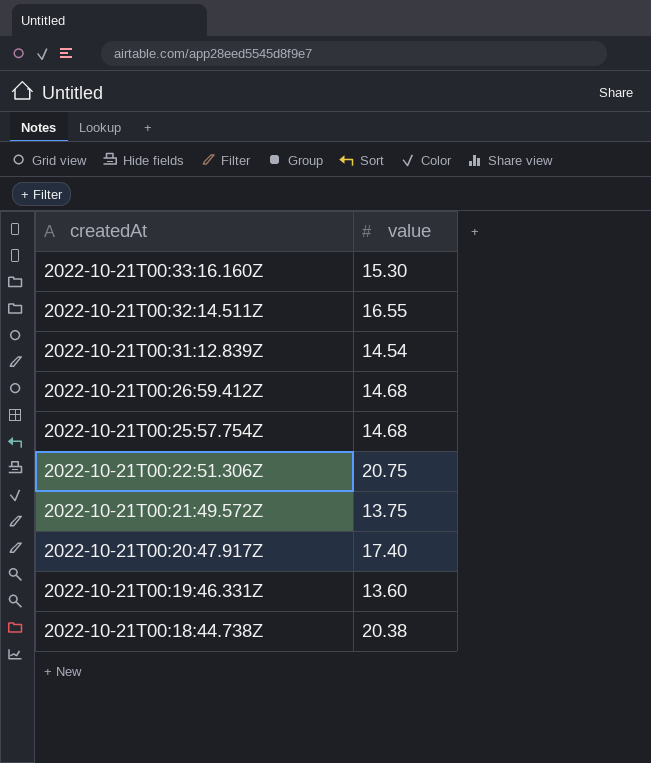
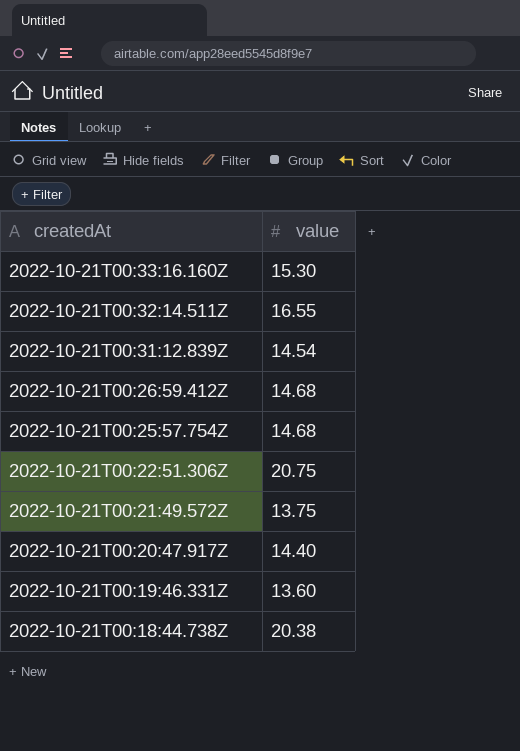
2022-10-21T00:20:47.917Z | value: 17.40 -> 14.40

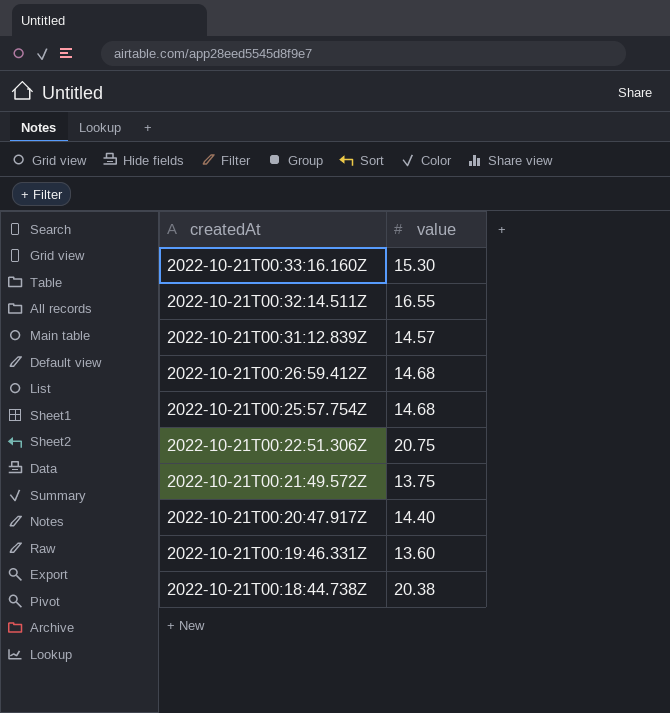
2022-10-21T00:31:12.839Z | value: 14.54 -> 14.57

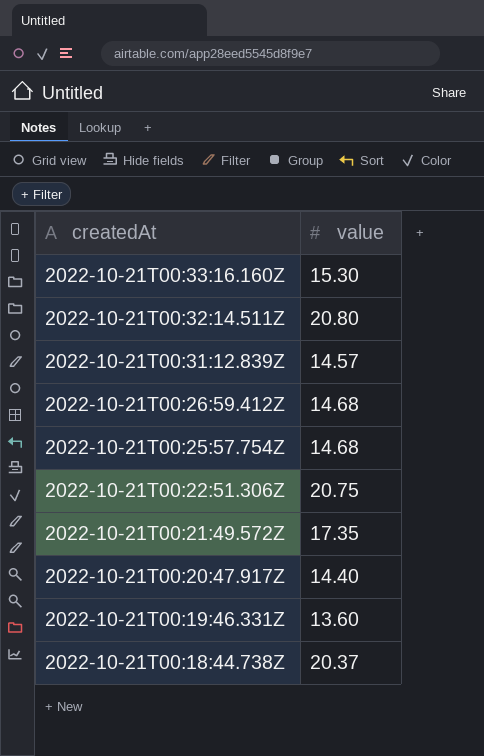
2022-10-21T00:32:14.511Z | value: 16.55 -> 20.80
2022-10-21T00:21:49.572Z | value: 13.75 -> 17.35
2022-10-21T00:18:44.738Z | value: 20.38 -> 20.37

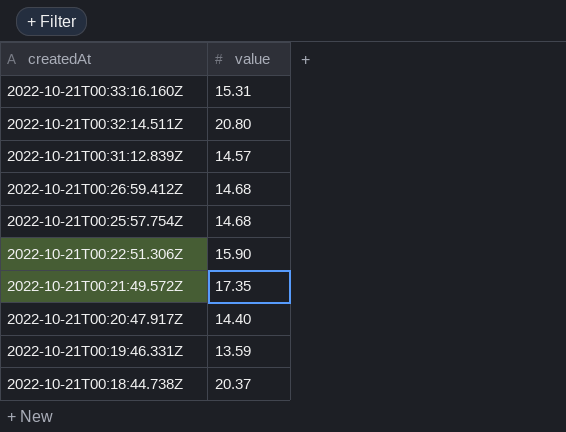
2022-10-21T00:33:16.160Z | value: 15.30 -> 15.31
2022-10-21T00:22:51.306Z | value: 20.75 -> 15.90
2022-10-21T00:19:46.331Z | value: 13.60 -> 13.59

